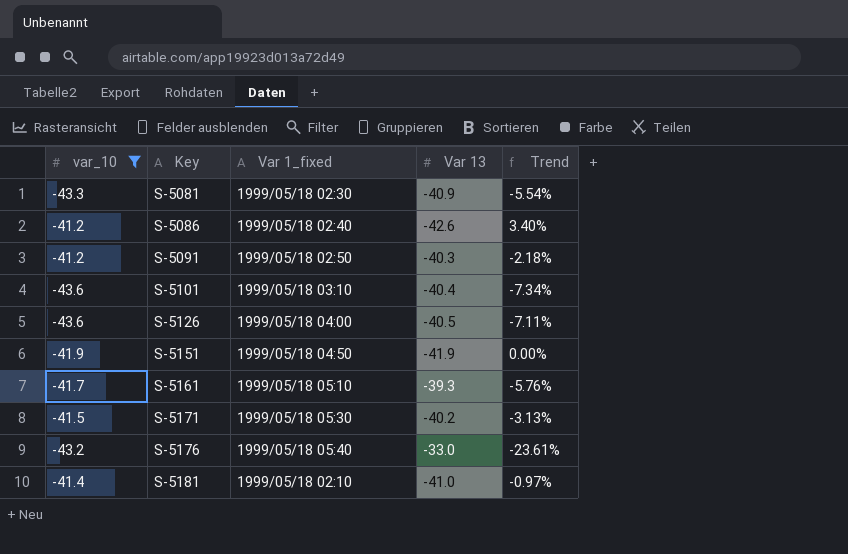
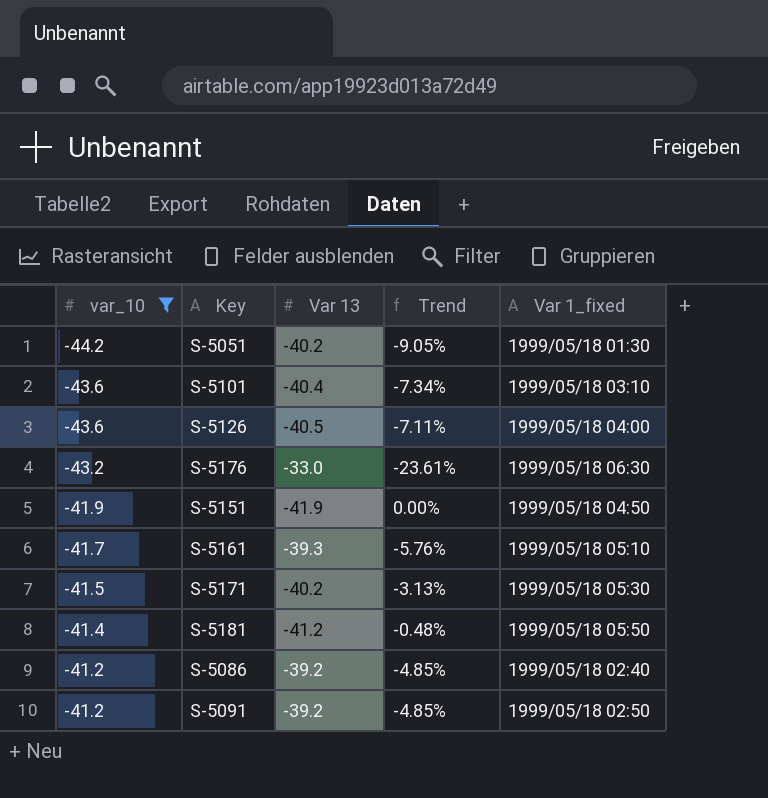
row order: Key ascending -> var_10 ascending
column Var 1_fixed | position: 3 -> 5
row S-5081: -43.3 | 1999/05/18 02:30 | -40.9 | -5.54% -> none
row S-5051: none -> -44.2 | -40.2 | -9.05% | 1999/05/18 01:30
S-5176 | Var 1_fixed: 1999/05/18 05:40 -> 1999/05/18 06:30
S-5181 | Var 13: -41.0 -> -41.2
S-5181 | Trend: -0.97% -> -0.48%
S-5181 | Var 1_fixed: 1999/05/18 02:10 -> 1999/05/18 05:50
S-5086 | Var 13: -42.6 -> -39.2
S-5086 | Trend: 3.40% -> -4.85%
S-5091 | Var 13: -40.3 -> -39.2
S-5091 | Trend: -2.18% -> -4.85%

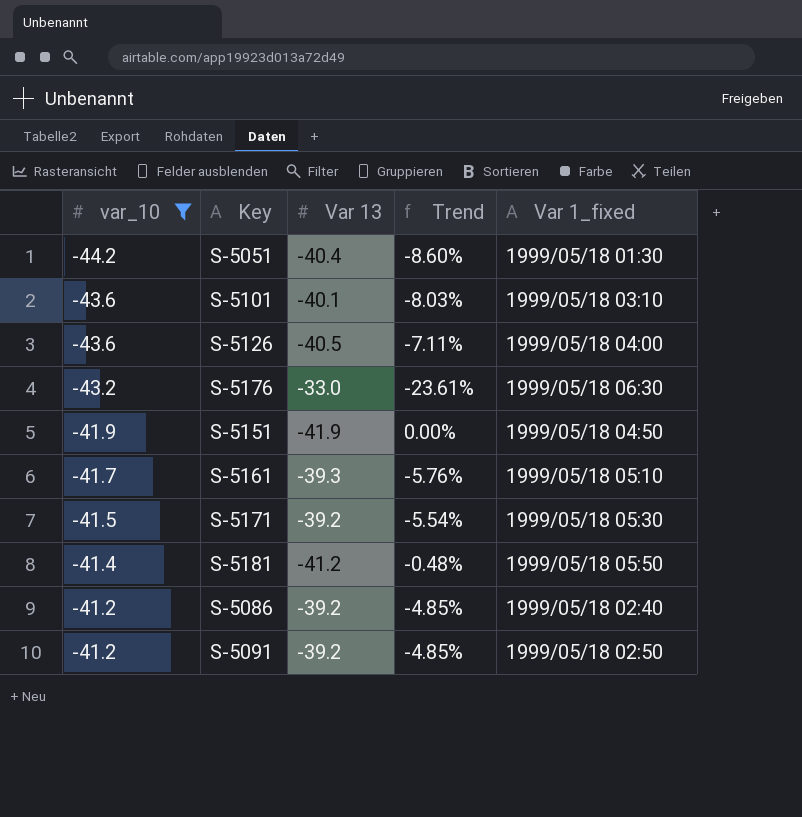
S-5051 | Var 13: -40.2 -> -40.4
S-5051 | Trend: -9.05% -> -8.60%
S-5101 | Var 13: -40.4 -> -40.1
S-5101 | Trend: -7.34% -> -8.03%
S-5171 | Var 13: -40.2 -> -39.2
S-5171 | Trend: -3.13% -> -5.54%

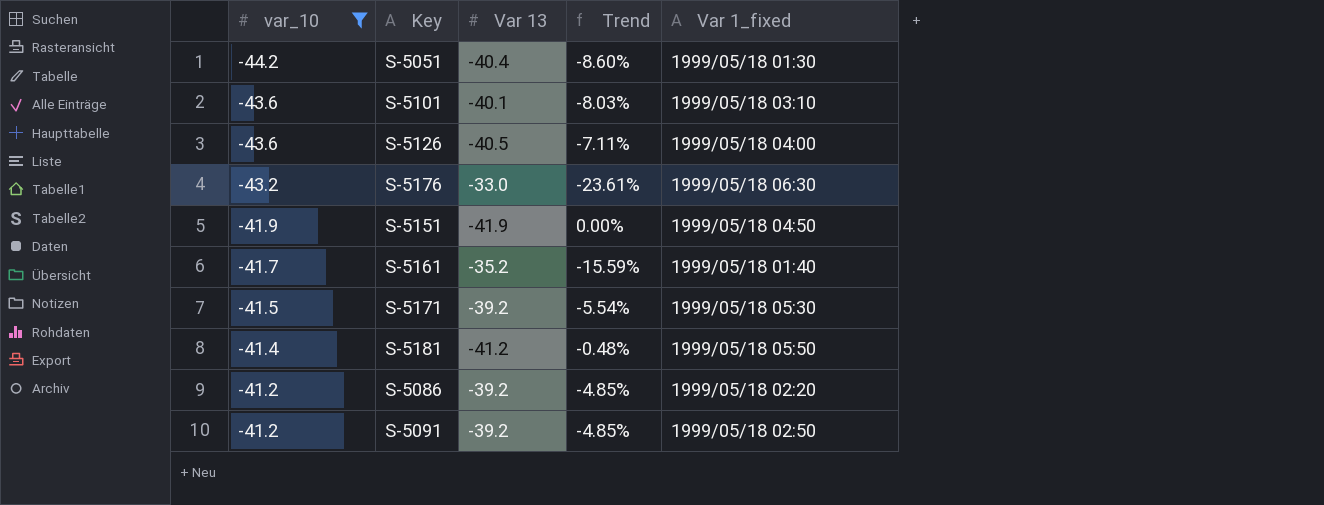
S-5161 | Var 13: -39.3 -> -35.2
S-5161 | Trend: -5.76% -> -15.59%
S-5161 | Var 1_fixed: 1999/05/18 05:10 -> 1999/05/18 01:40
S-5086 | Var 1_fixed: 1999/05/18 02:40 -> 1999/05/18 02:20

